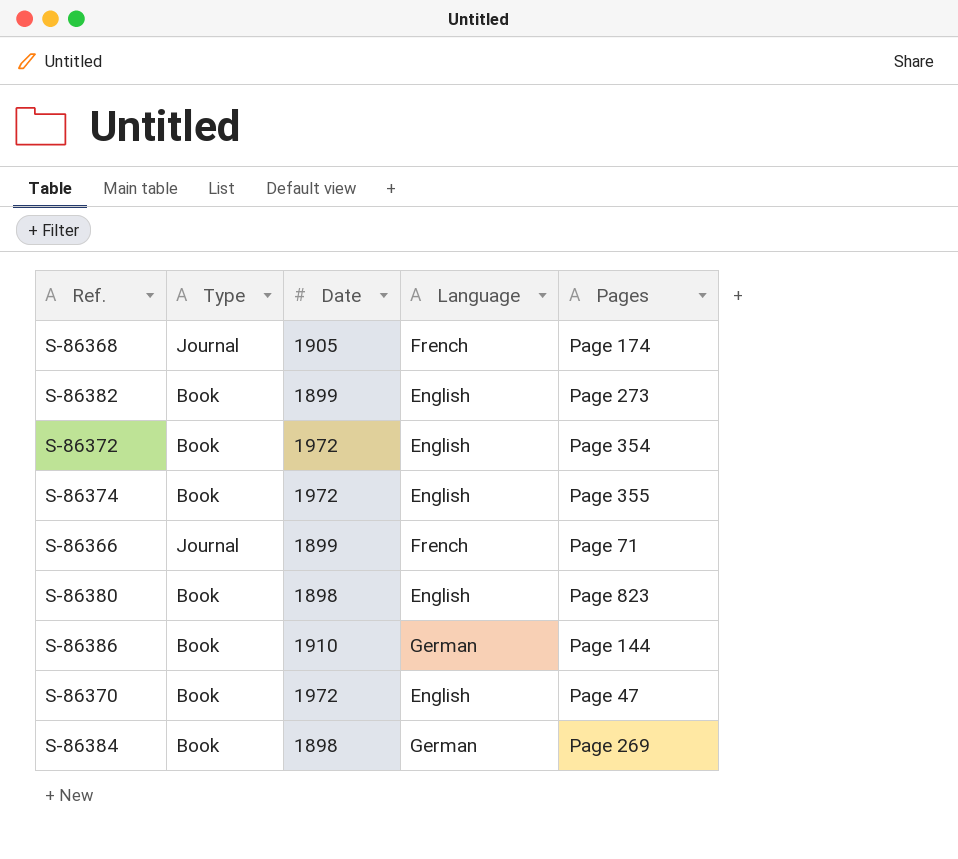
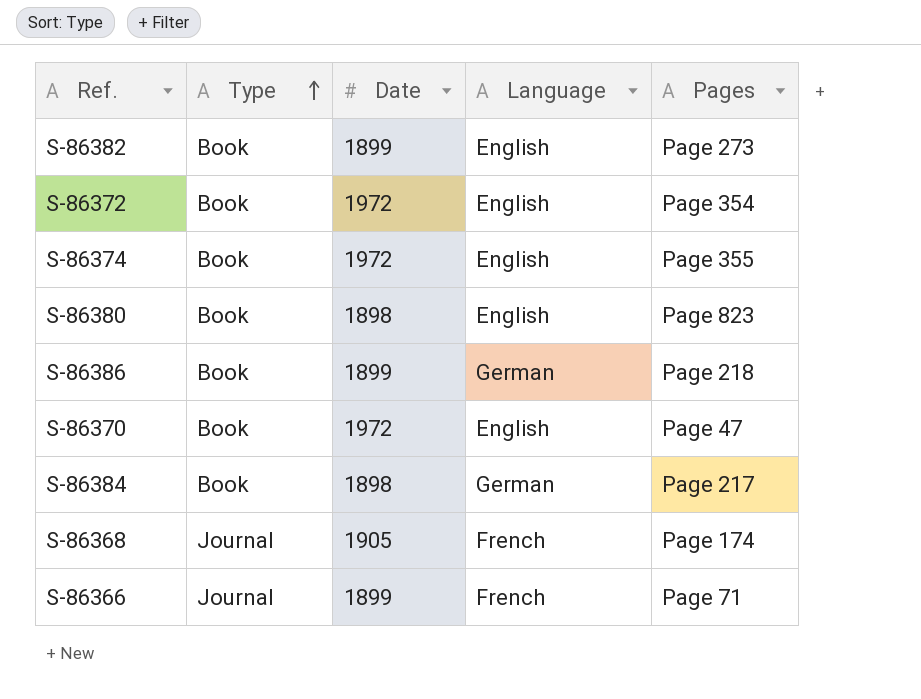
row order: none -> Type ascending
S-86386 | Date: 1910 -> 1899
S-86386 | Pages: Page 144 -> Page 218
S-86384 | Pages: Page 269 -> Page 217

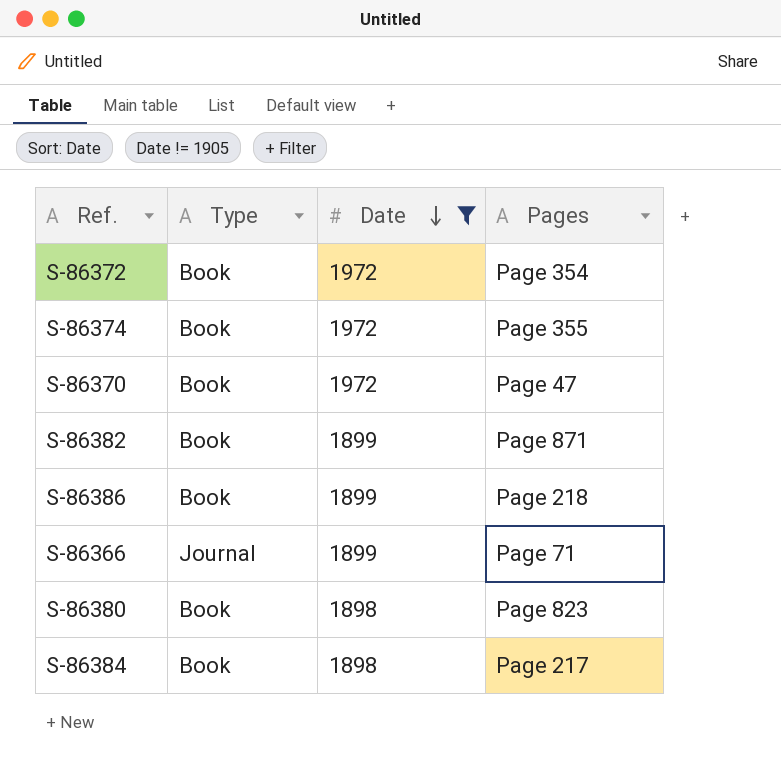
filter: none -> Date != 1905
row order: Type ascending -> Date descending
column Language | position: 4 -> none
S-86382 | Pages: Page 273 -> Page 871

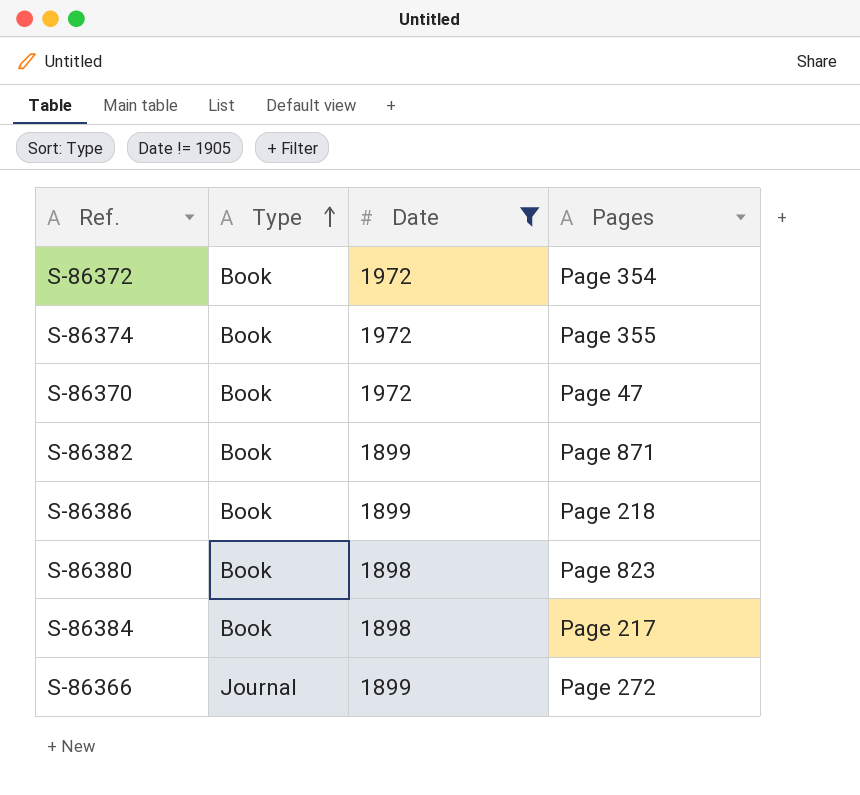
row order: Date descending -> Type ascending
S-86366 | Pages: Page 71 -> Page 272

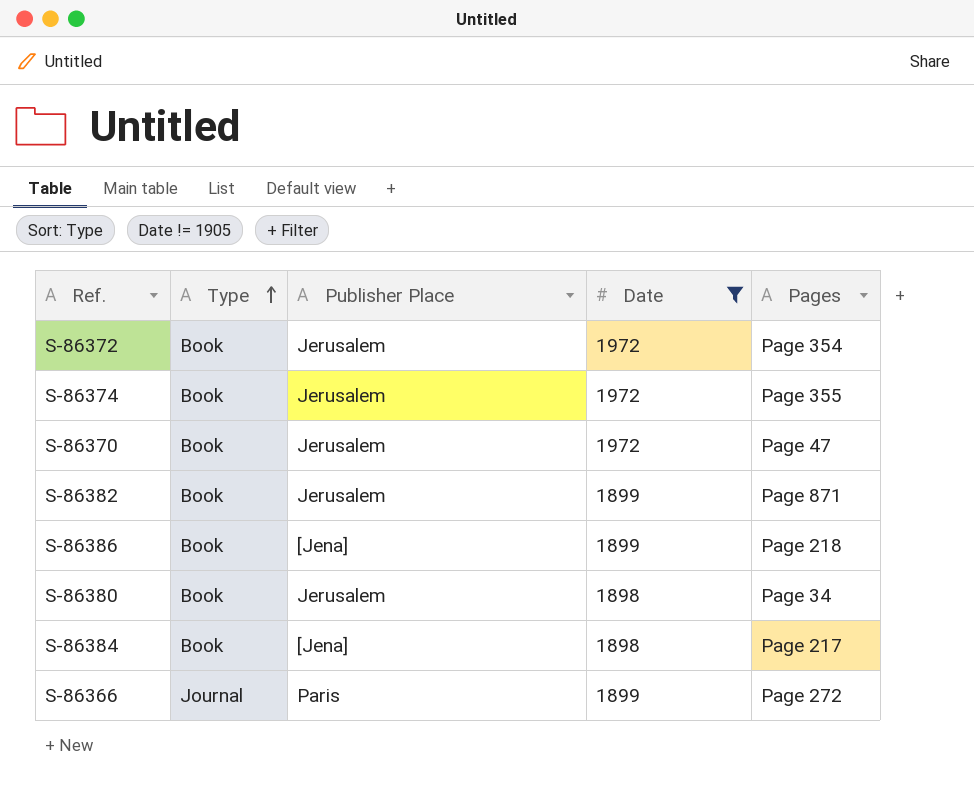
column Publisher Place | position: none -> 3
S-86380 | Pages: Page 823 -> Page 34

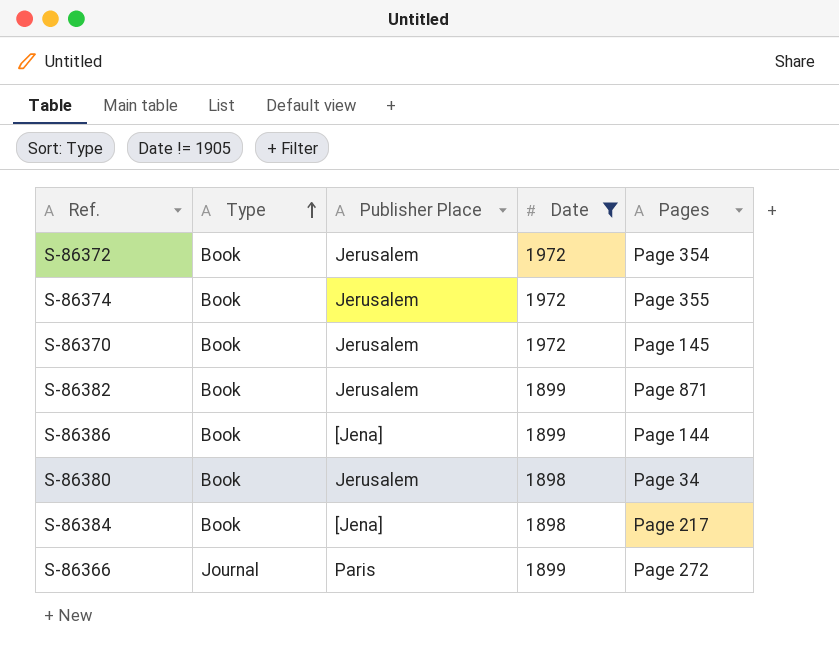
S-86370 | Pages: Page 47 -> Page 145
S-86386 | Pages: Page 218 -> Page 144

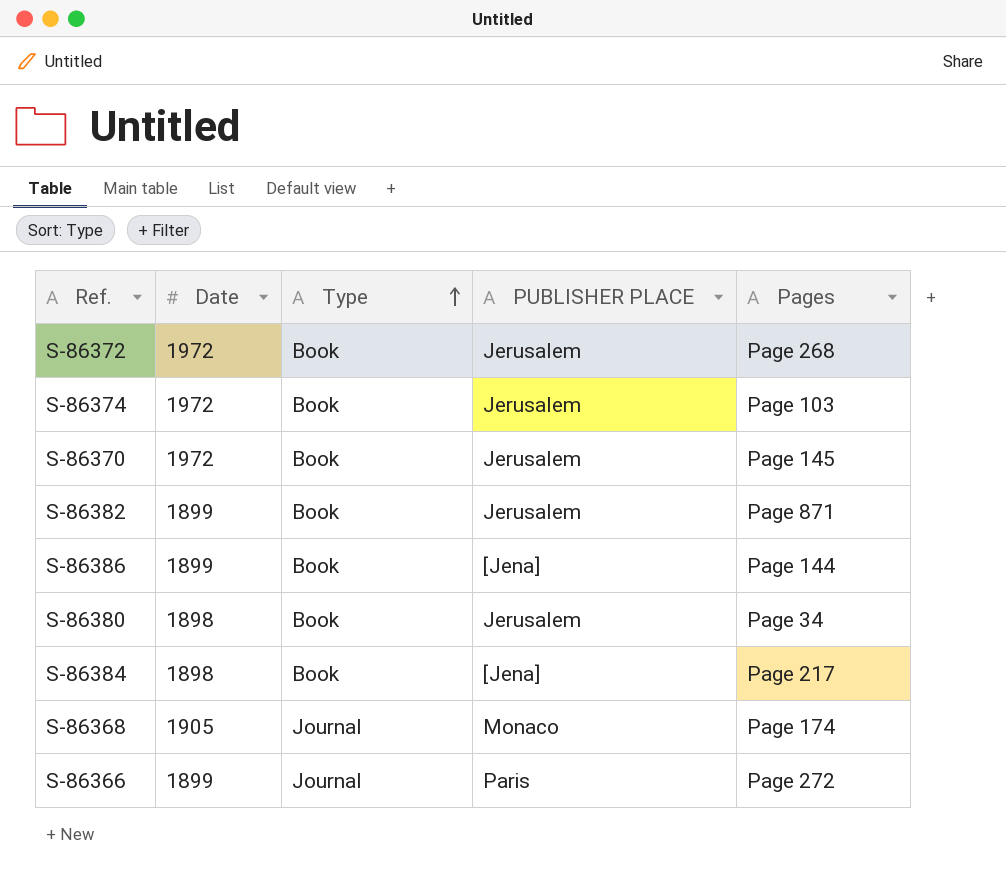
filter: Date != 1905 -> none
column Date | position: 4 -> 2
column name: Publisher Place -> PUBLISHER PLACE
S-86372 | Pages: Page 354 -> Page 268
S-86374 | Pages: Page 355 -> Page 103

